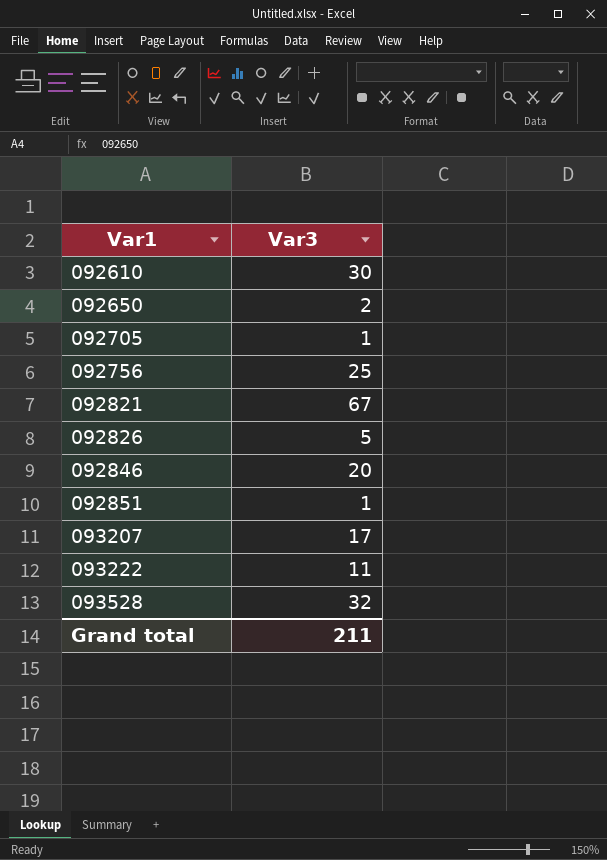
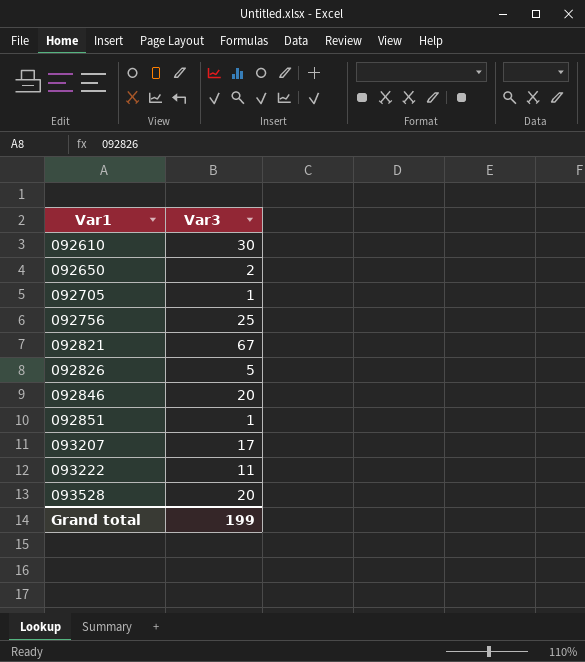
093528 | Var3: 32 -> 20
Grand total | Var3: 211 -> 199

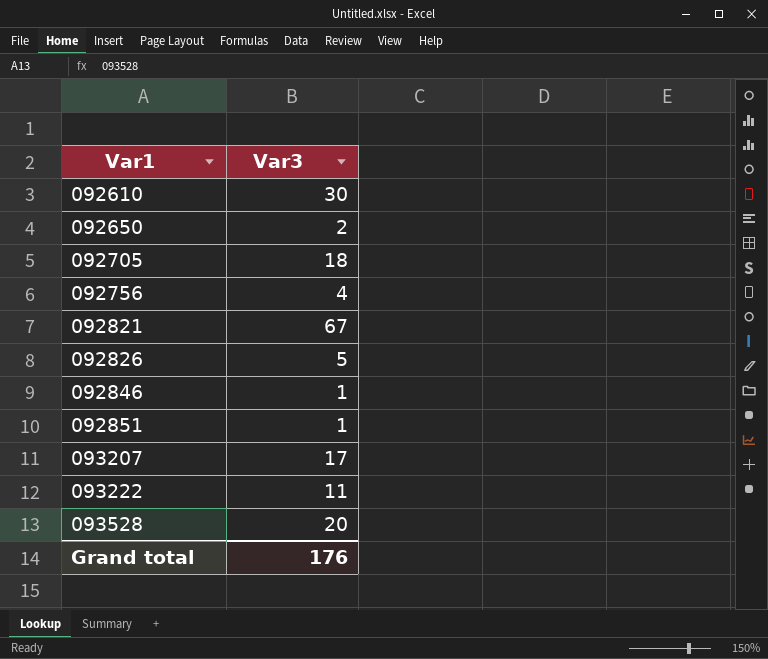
092705 | Var3: 1 -> 18
092756 | Var3: 25 -> 4
092846 | Var3: 20 -> 1
Grand total | Var3: 199 -> 176

